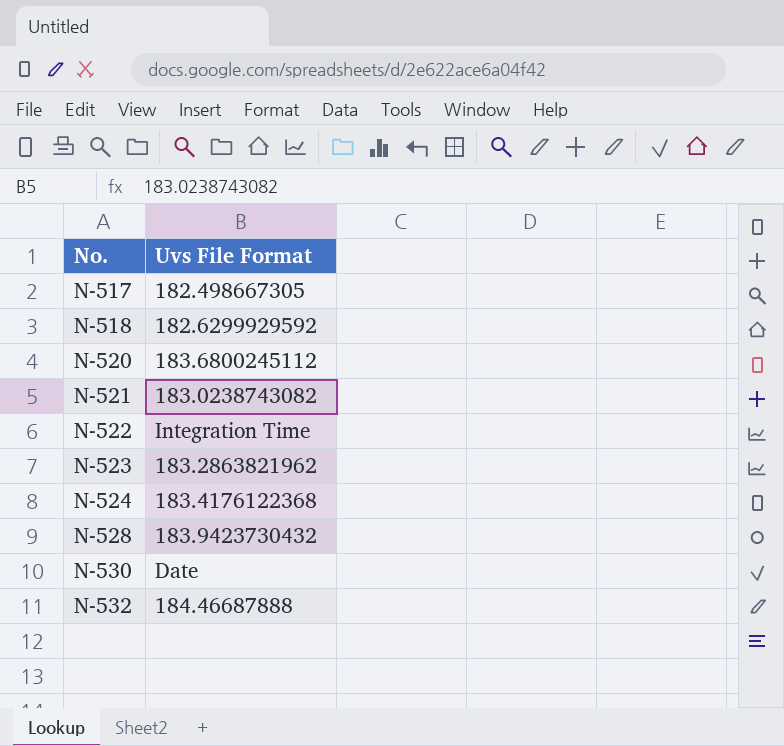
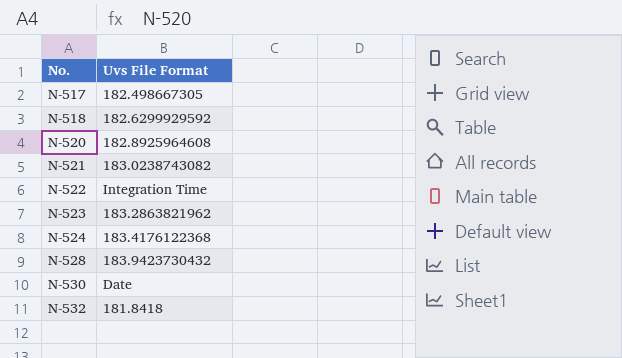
N-520 | Uvs File Format: 183.6800245112 -> 182.8925964608
N-532 | Uvs File Format: 184.46687888 -> 181.8418

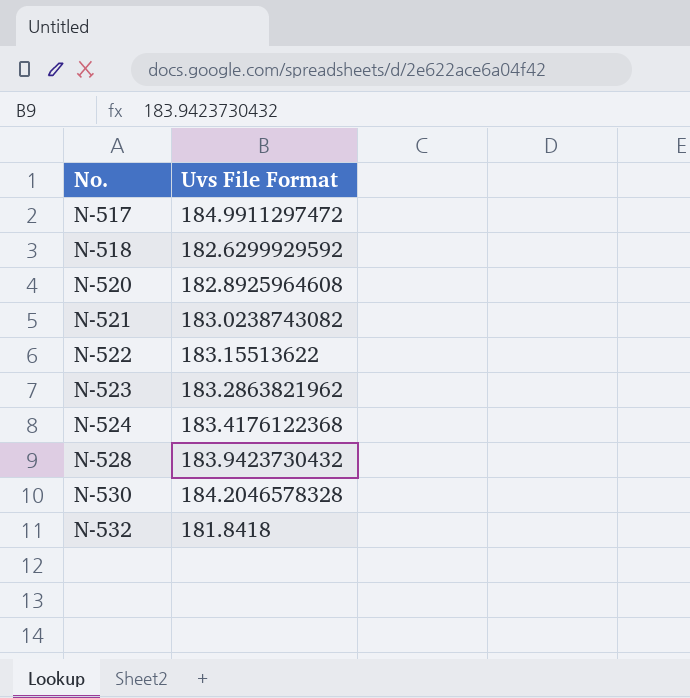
N-517 | Uvs File Format: 182.498667305 -> 184.9911297472
N-522 | Uvs File Format: Integration Time -> 183.15513622
N-530 | Uvs File Format: Date -> 184.2046578328

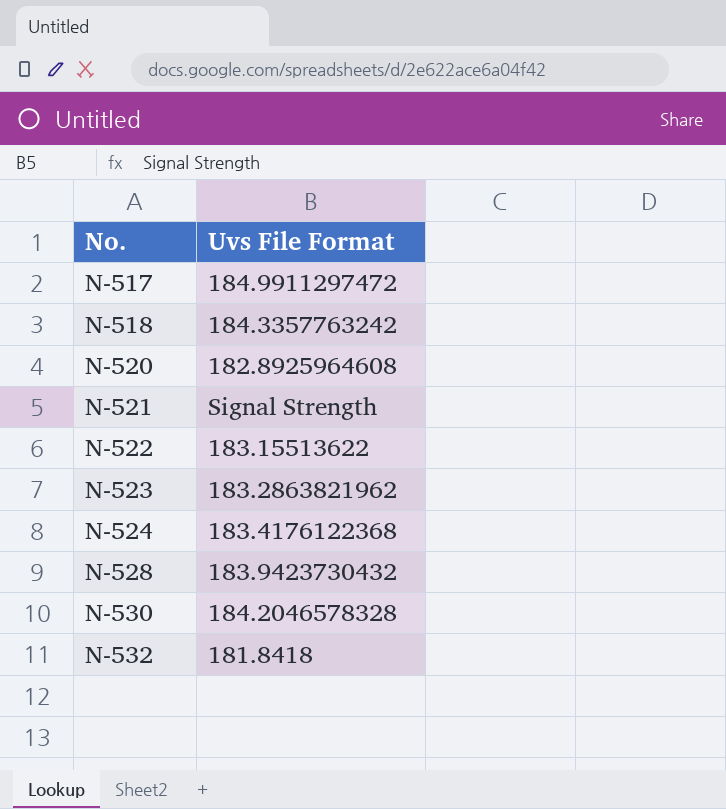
N-518 | Uvs File Format: 182.6299929592 -> 184.3357763242
N-521 | Uvs File Format: 183.0238743082 -> Signal Strength

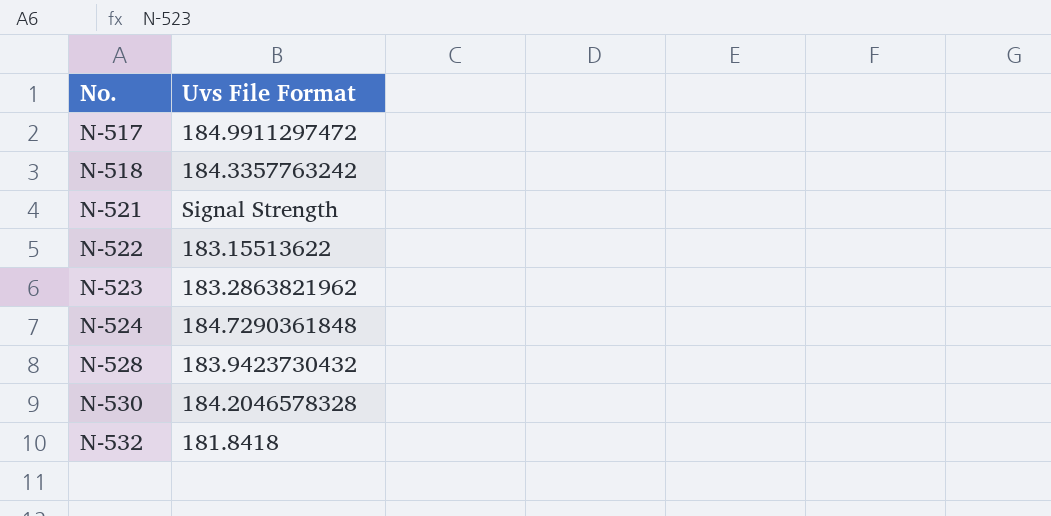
row N-520: 182.8925964608 -> none
N-524 | Uvs File Format: 183.4176122368 -> 184.7290361848

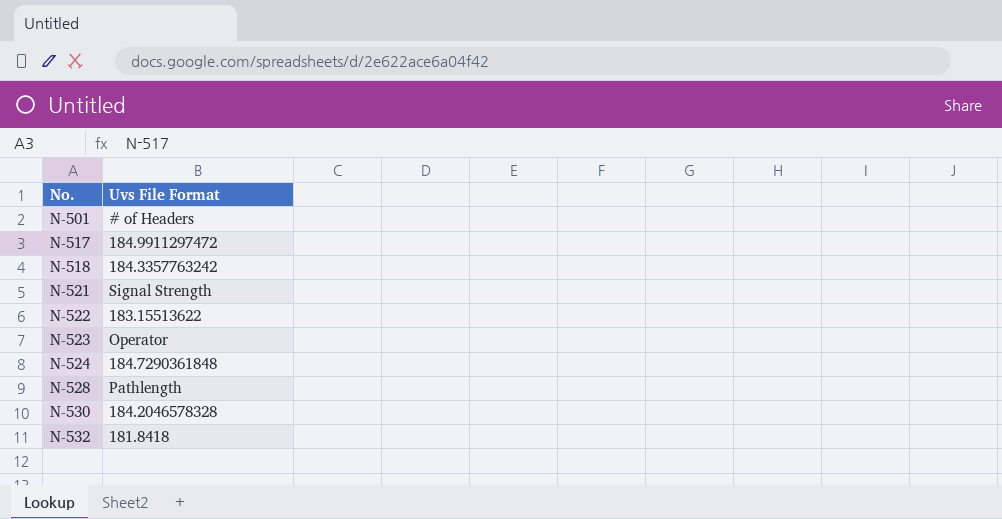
row N-501: none -> # of Headers
N-523 | Uvs File Format: 183.2863821962 -> Operator
N-528 | Uvs File Format: 183.9423730432 -> Pathlength

